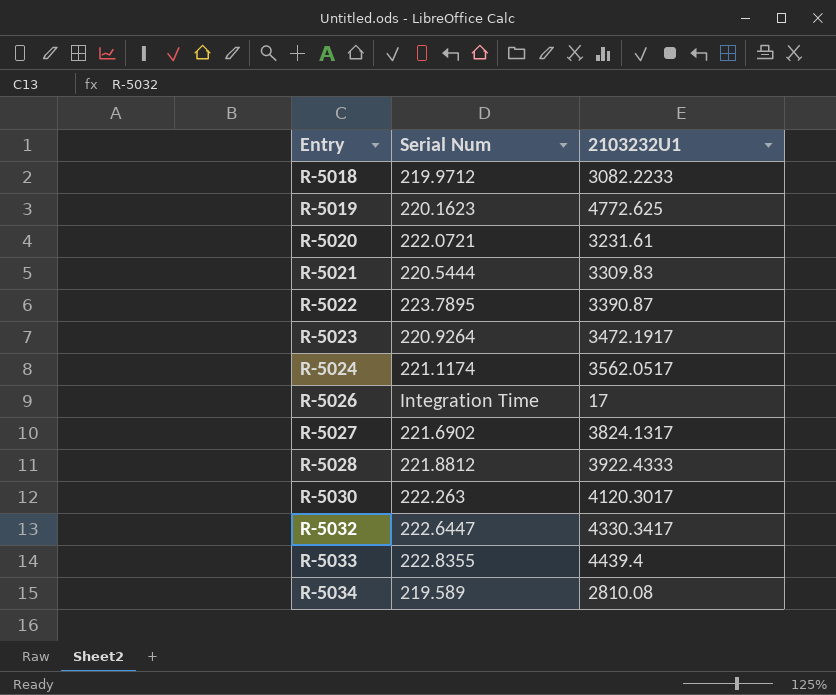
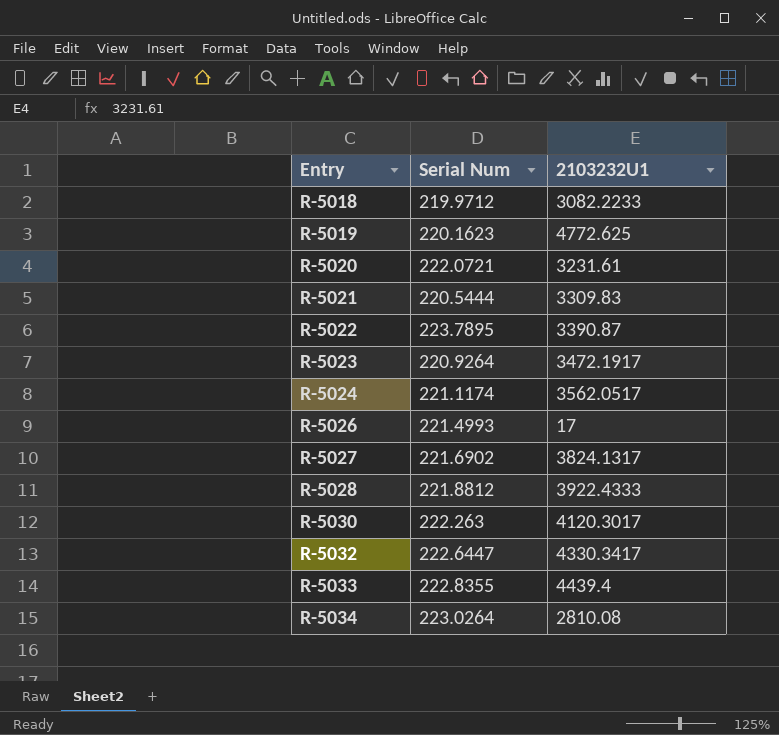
R-5026 | Serial Num: Integration Time -> 221.4993
R-5034 | Serial Num: 219.589 -> 223.0264

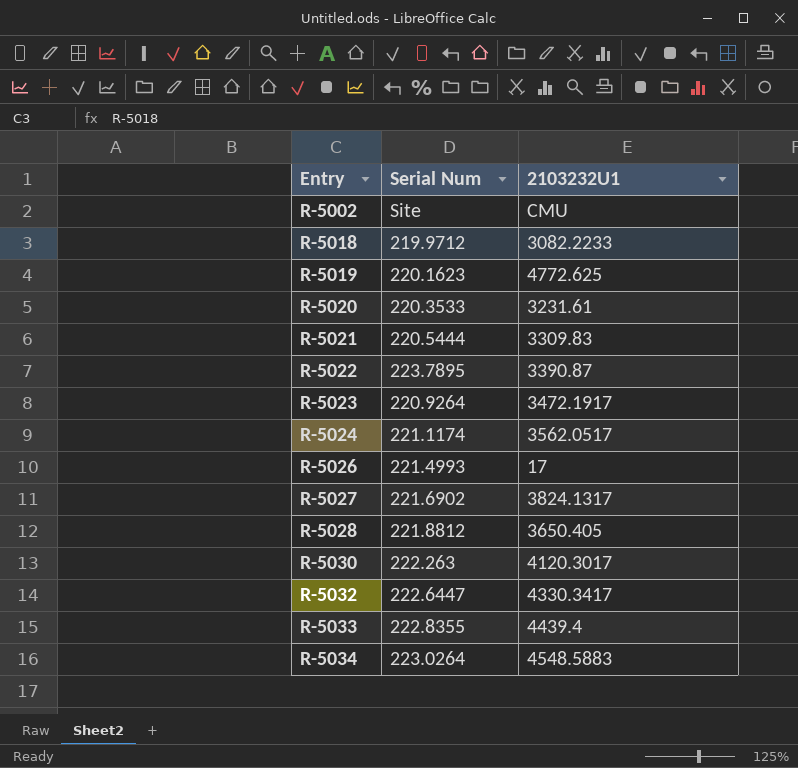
row R-5002: none -> Site | CMU
R-5020 | Serial Num: 222.0721 -> 220.3533
R-5028 | 2103232U1: 3922.4333 -> 3650.405
R-5034 | 2103232U1: 2810.08 -> 4548.5883

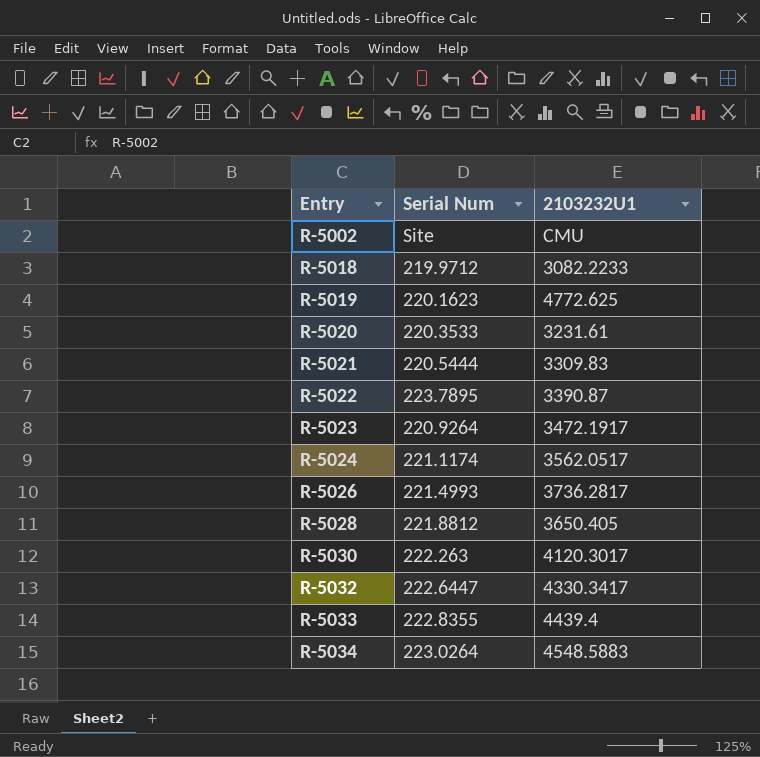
row R-5027: 221.6902 | 3824.1317 -> none
R-5026 | 2103232U1: 17 -> 3736.2817

